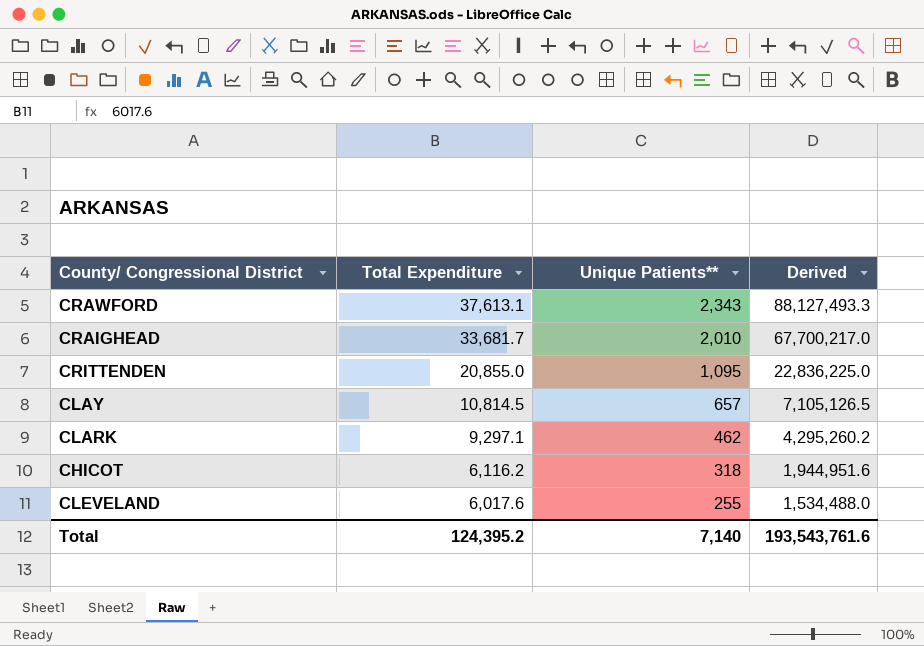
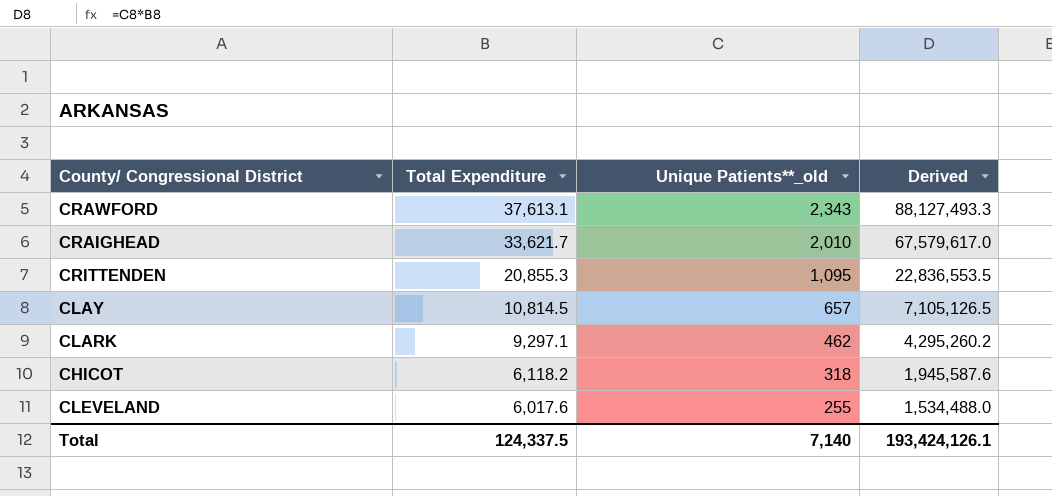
column name: Unique Patients** -> Unique Patients**_old
CRAIGHEAD | Total Expenditure: 33,681.7 -> 33,621.7
CRAIGHEAD | Derived: 67,700,217.0 -> 67,579,617.0
CRITTENDEN | Total Expenditure: 20,855.0 -> 20,855.3
CRITTENDEN | Derived: 22,836,225.0 -> 22,836,553.5
CHICOT | Total Expenditure: 6,116.2 -> 6,118.2
CHICOT | Derived: 1,944,951.6 -> 1,945,587.6
Total | Total Expenditure: 124,395.2 -> 124,337.5
Total | Derived: 193,543,761.6 -> 193,424,126.1

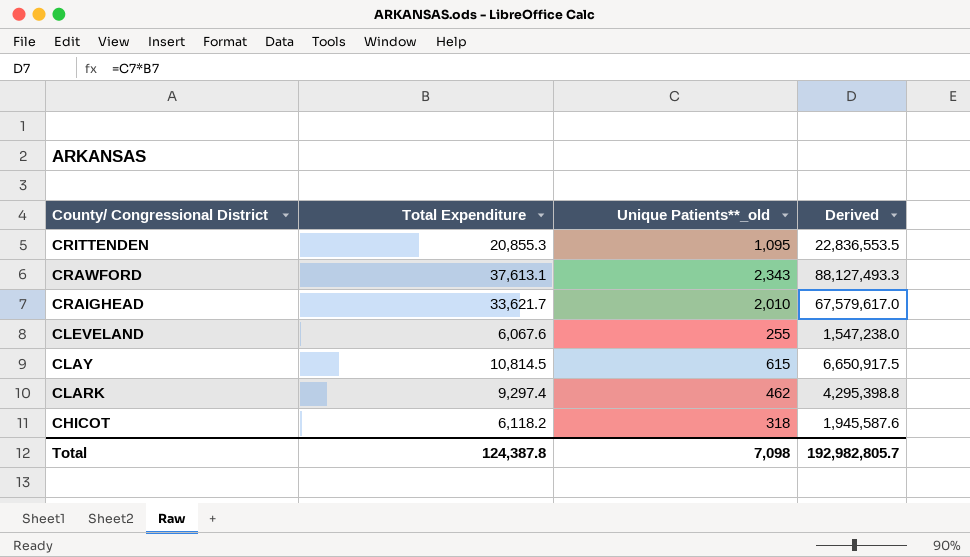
row order: Total Expenditure descending -> County/ Congressional District descending
CLEVELAND | Total Expenditure: 6,017.6 -> 6,067.6
CLEVELAND | Derived: 1,534,488.0 -> 1,547,238.0
CLAY | Unique Patients**_old: 657 -> 615
CLAY | Derived: 7,105,126.5 -> 6,650,917.5
CLARK | Total Expenditure: 9,297.1 -> 9,297.4
CLARK | Derived: 4,295,260.2 -> 4,295,398.8
Total | Total Expenditure: 124,337.5 -> 124,387.8
Total | Unique Patients**_old: 7,140 -> 7,098
Total | Derived: 193,424,126.1 -> 192,982,805.7

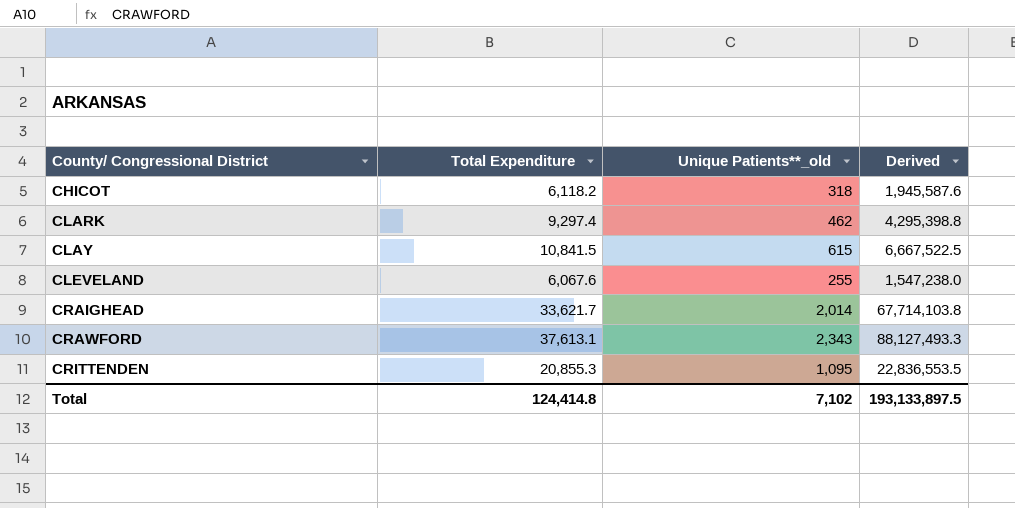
row order: County/ Congressional District descending -> County/ Congressional District ascending
CLAY | Total Expenditure: 10,814.5 -> 10,841.5
CLAY | Derived: 6,650,917.5 -> 6,667,522.5
CRAIGHEAD | Unique Patients**_old: 2,010 -> 2,014
CRAIGHEAD | Derived: 67,579,617.0 -> 67,714,103.8
Total | Total Expenditure: 124,387.8 -> 124,414.8
Total | Unique Patients**_old: 7,098 -> 7,102
Total | Derived: 192,982,805.7 -> 193,133,897.5

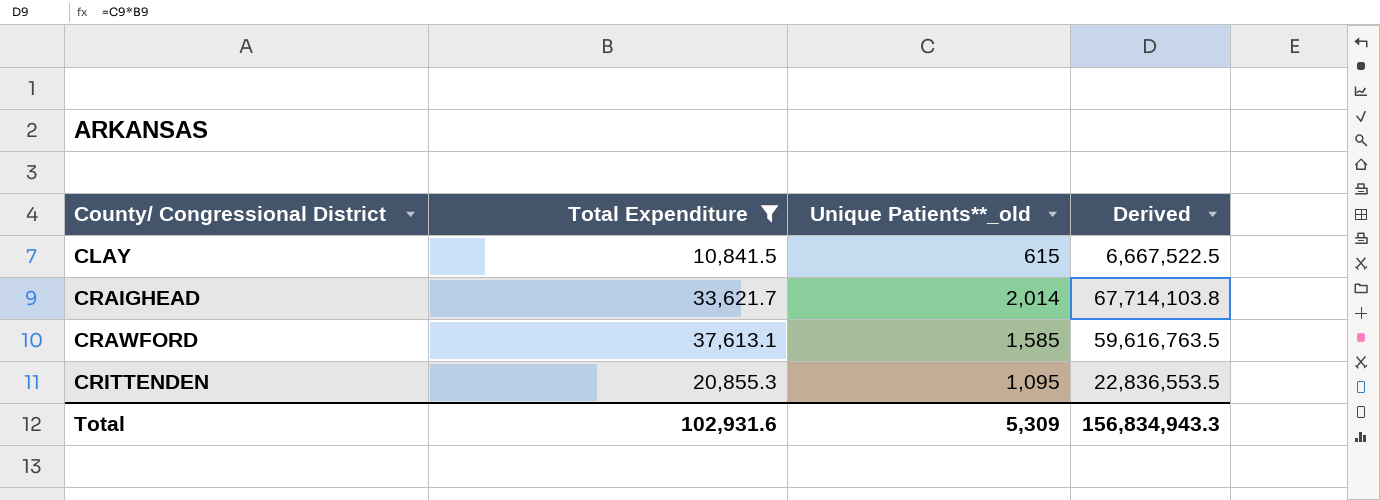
filter: none -> Total Expenditure >= 10,841.5
CRAWFORD | Unique Patients**_old: 2,343 -> 1,585
CRAWFORD | Derived: 88,127,493.3 -> 59,616,763.5
Total | Total Expenditure: 124,414.8 -> 102,931.6
Total | Unique Patients**_old: 7,102 -> 5,309
Total | Derived: 193,133,897.5 -> 156,834,943.3

